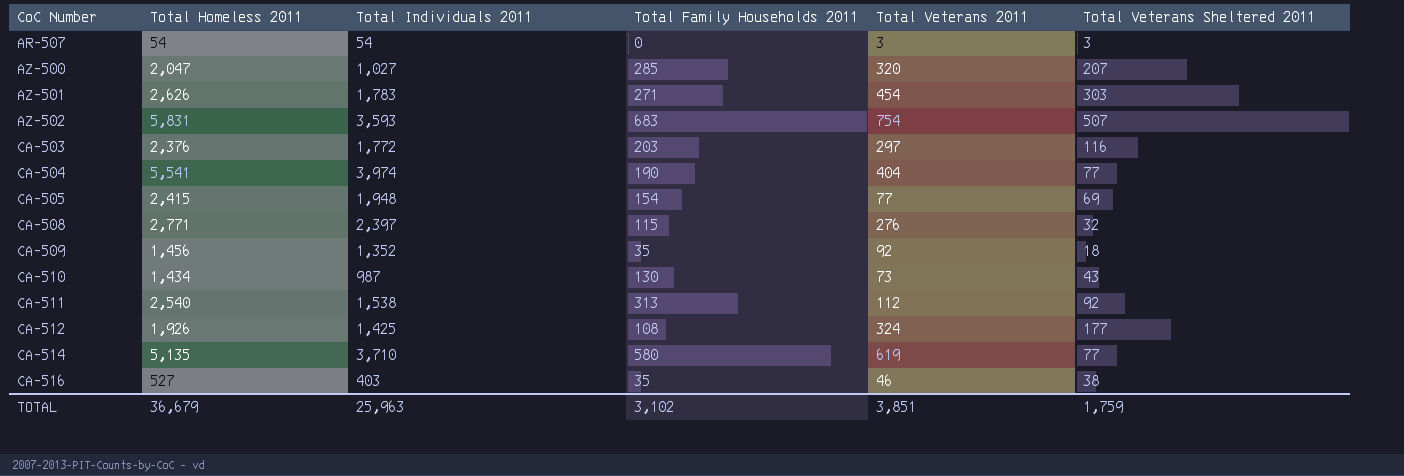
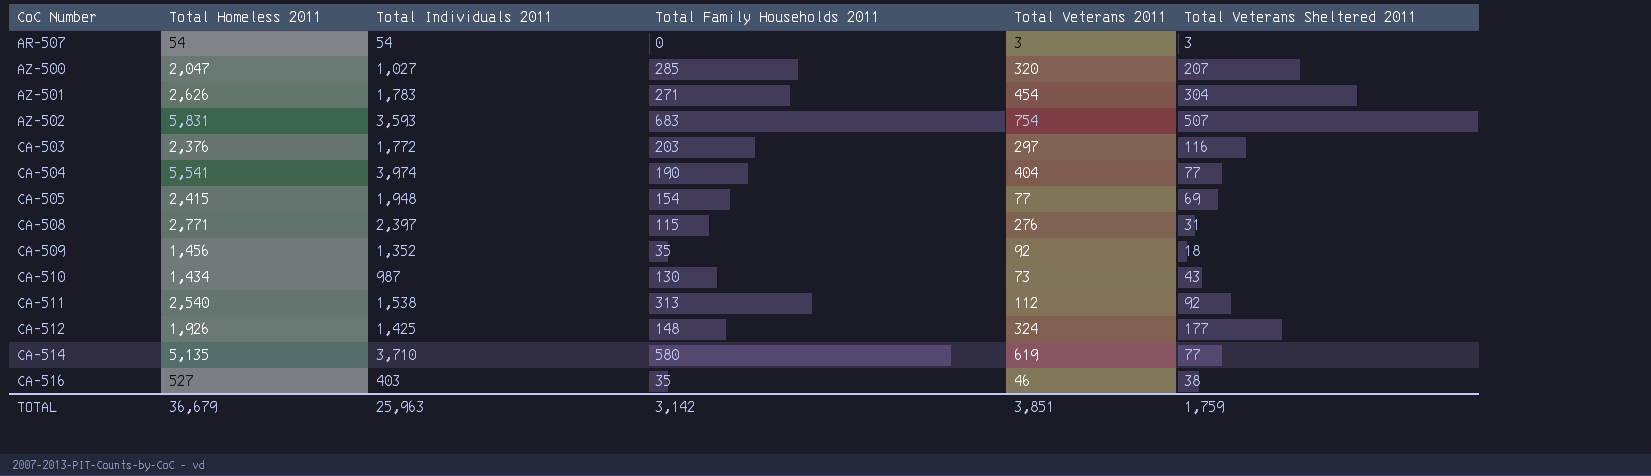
AZ-501 | Total Veterans Sheltered 2011: 303 -> 304
CA-508 | Total Veterans Sheltered 2011: 32 -> 31
CA-512 | Total Family Households 2011: 108 -> 148
TOTAL | Total Family Households 2011: 3,102 -> 3,142

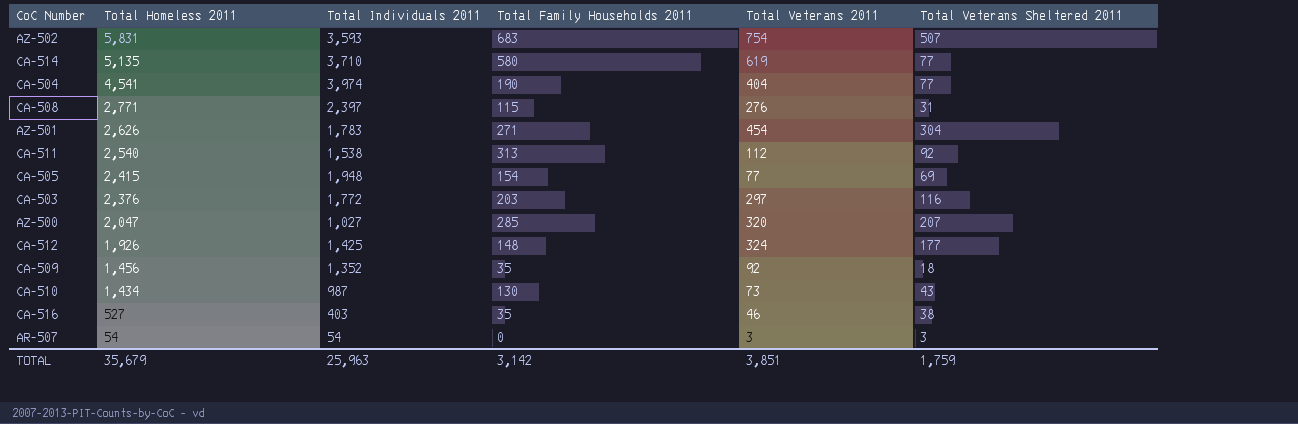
row order: CoC Number ascending -> Total Homeless 2011 descending
CA-504 | Total Homeless 2011: 5,541 -> 4,541
TOTAL | Total Homeless 2011: 36,679 -> 35,679

